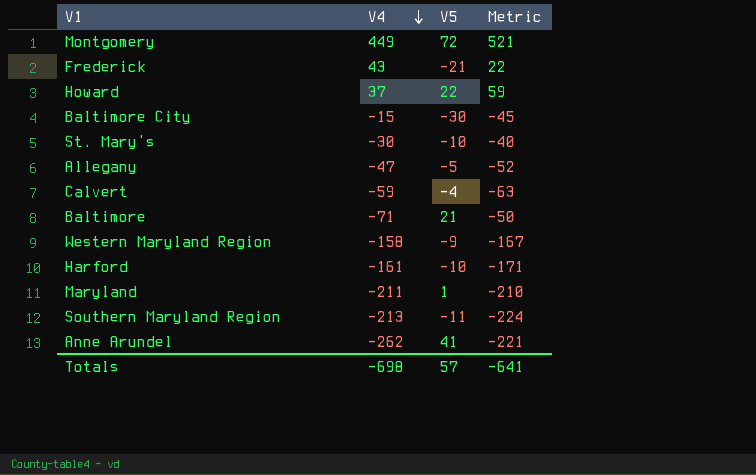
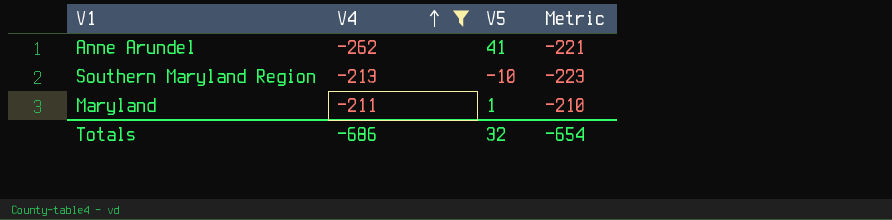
filter: none -> V4 <= -211
row order: V4 descending -> V4 ascending
Southern Maryland Region | V5: -11 -> -10
Southern Maryland Region | Metric: -224 -> -223
Totals | V4: -698 -> -686
Totals | V5: 57 -> 32
Totals | Metric: -641 -> -654

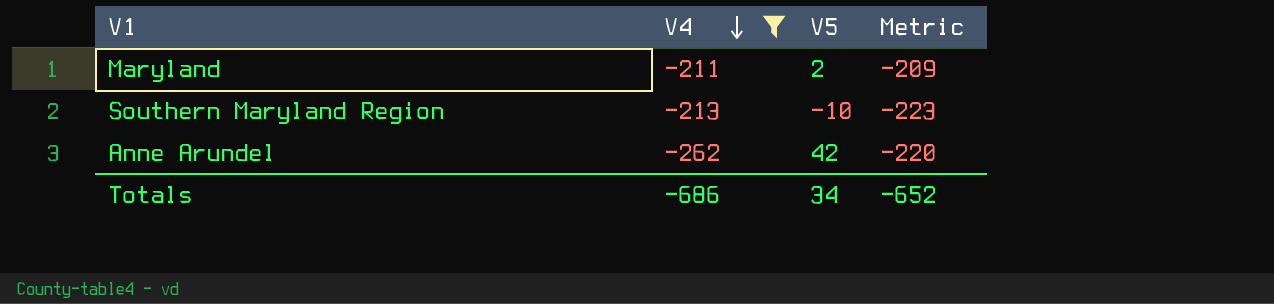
row order: V4 ascending -> V4 descending
Maryland | V5: 1 -> 2
Maryland | Metric: -210 -> -209
Anne Arundel | V5: 41 -> 42
Anne Arundel | Metric: -221 -> -220
Totals | V5: 32 -> 34
Totals | Metric: -654 -> -652

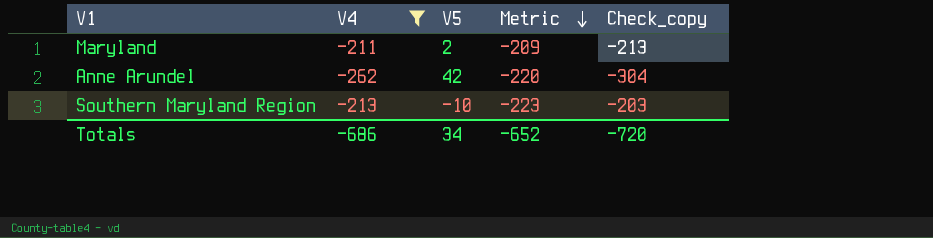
row order: V4 descending -> Metric descending
column Check_copy | formula: none -> [V4] - [V5]

